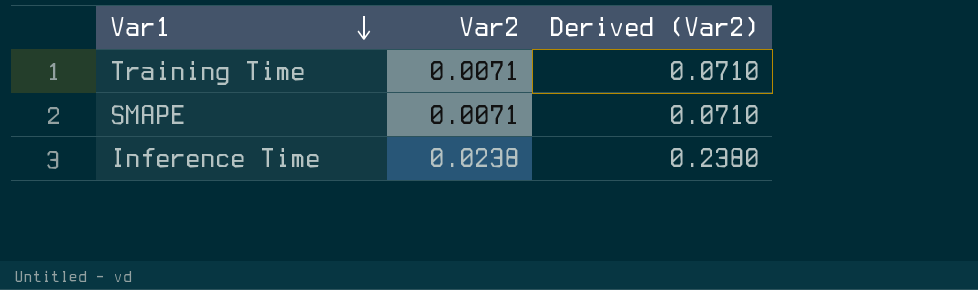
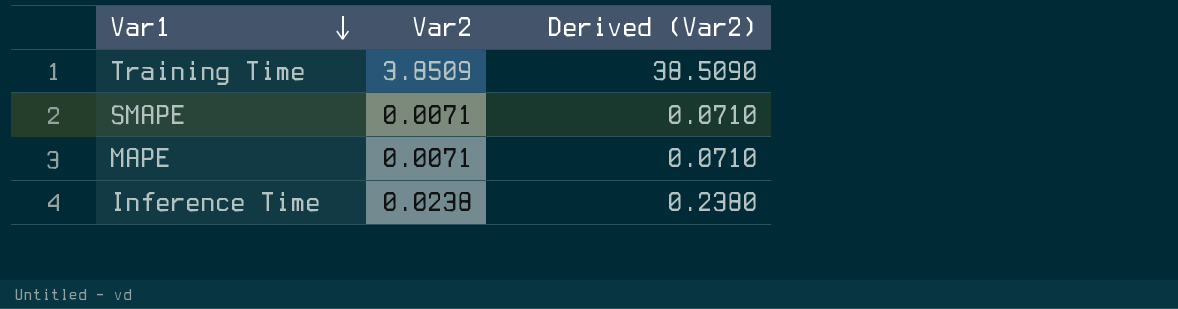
Training Time | Var2: 0.0071 -> 3.8509
Training Time | Derived (Var2): 0.0710 -> 38.5090
row MAPE: none -> 0.0071 | 0.0710

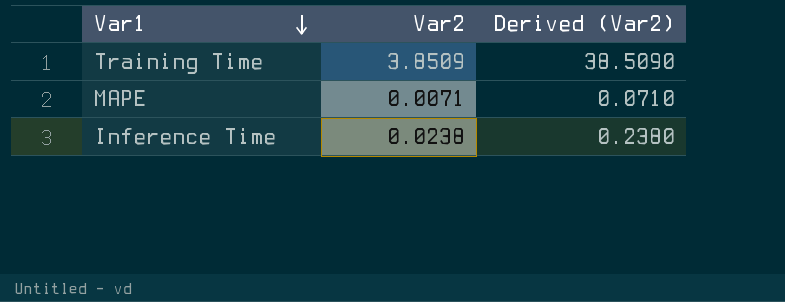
row SMAPE: 0.0071 | 0.0710 -> none

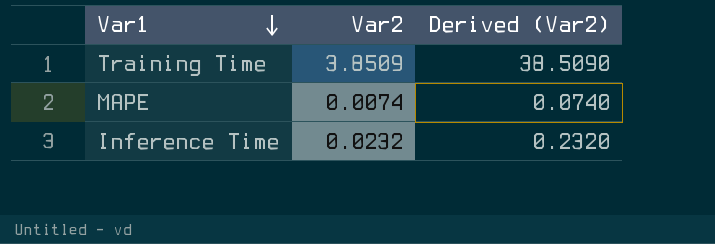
MAPE | Var2: 0.0071 -> 0.0074
MAPE | Derived (Var2): 0.0710 -> 0.0740
Inference Time | Var2: 0.0238 -> 0.0232
Inference Time | Derived (Var2): 0.2380 -> 0.2320

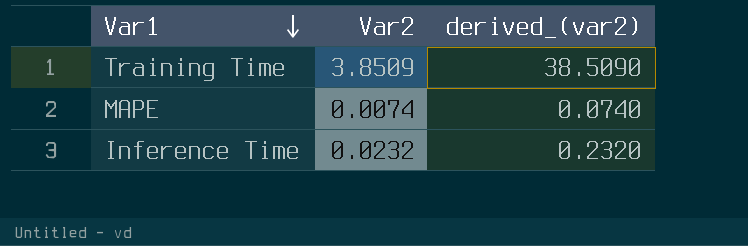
column name: Derived (Var2) -> derived_(var2)

